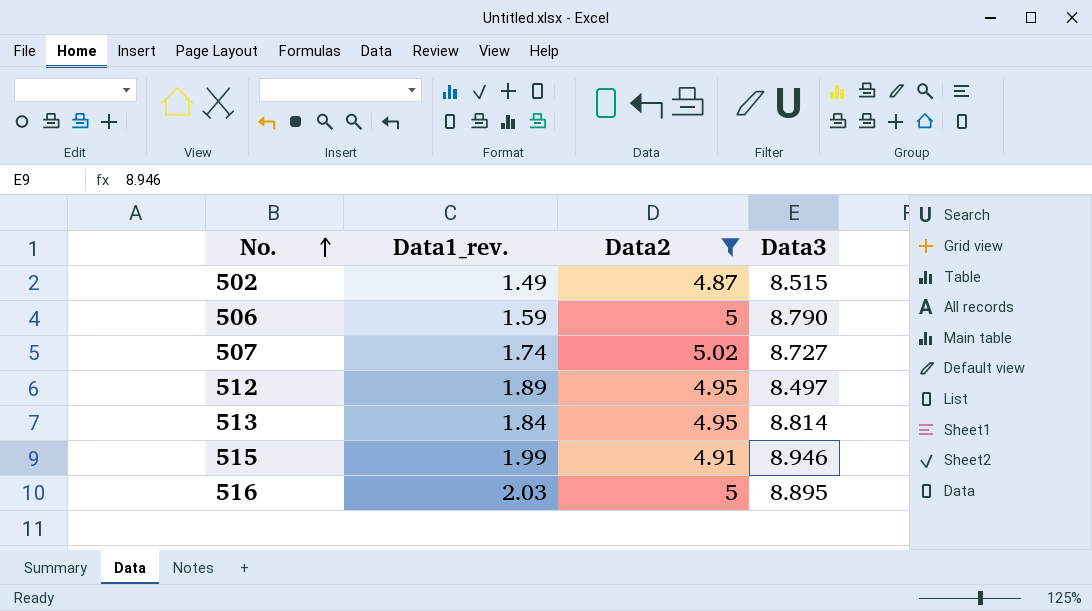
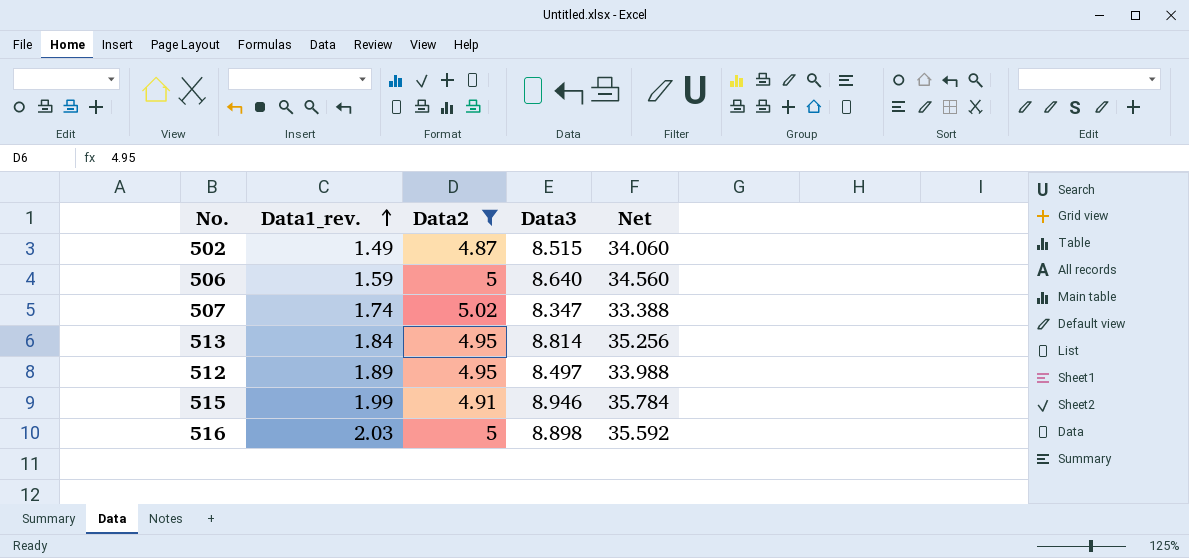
row order: No. ascending -> Data1_rev. ascending
column Net | formula: none -> [Data3] * 4
506 | Data3: 8.790 -> 8.640
507 | Data3: 8.727 -> 8.347
516 | Data3: 8.895 -> 8.898

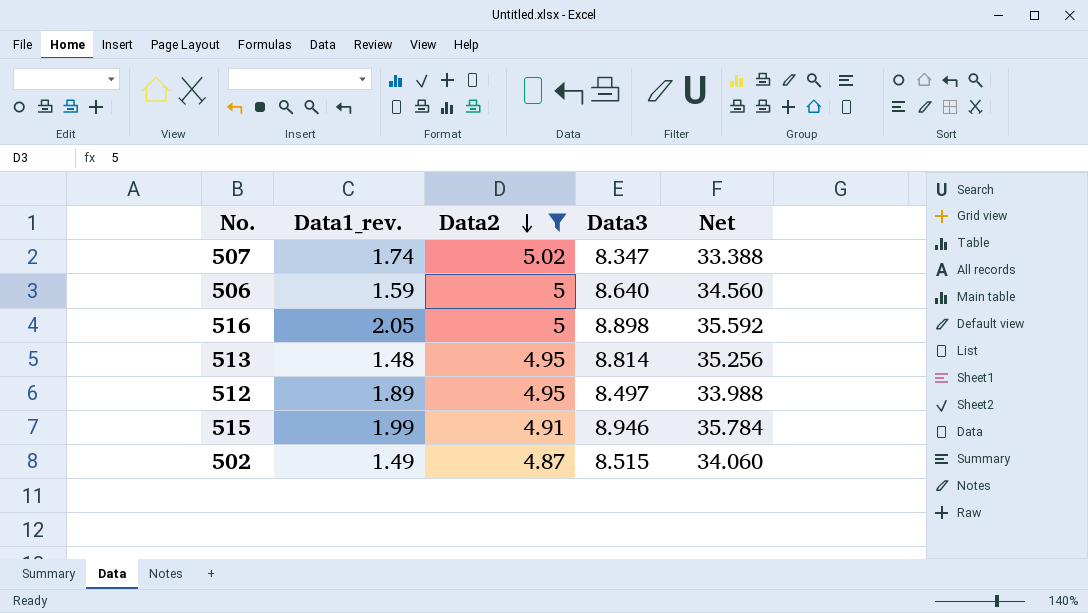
row order: Data1_rev. ascending -> Data2 descending
516 | Data1_rev.: 2.03 -> 2.05
513 | Data1_rev.: 1.84 -> 1.48

